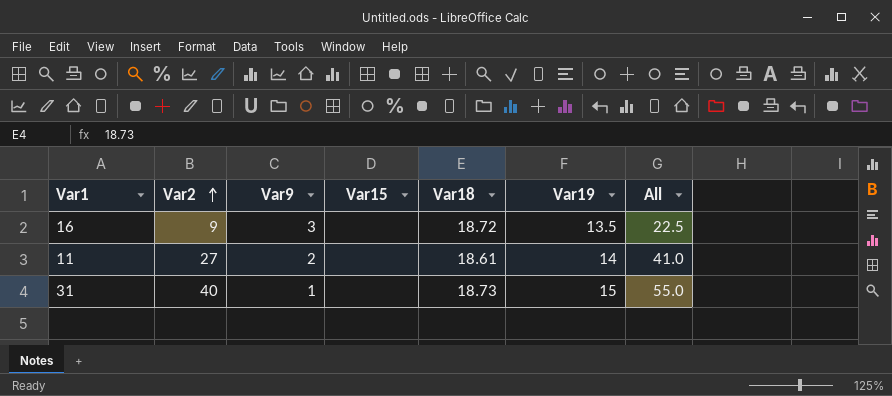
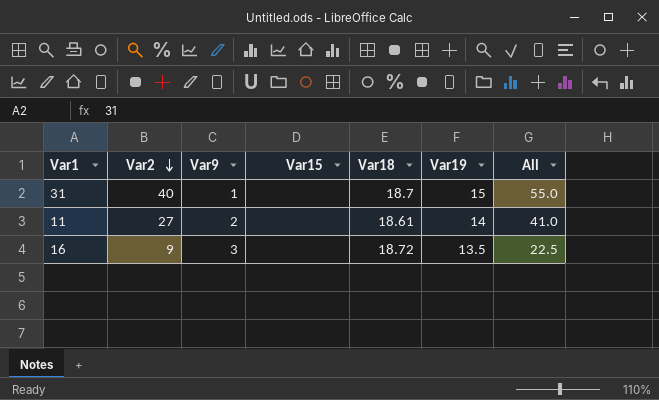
row order: Var2 ascending -> Var2 descending
31 | Var18: 18.73 -> 18.7

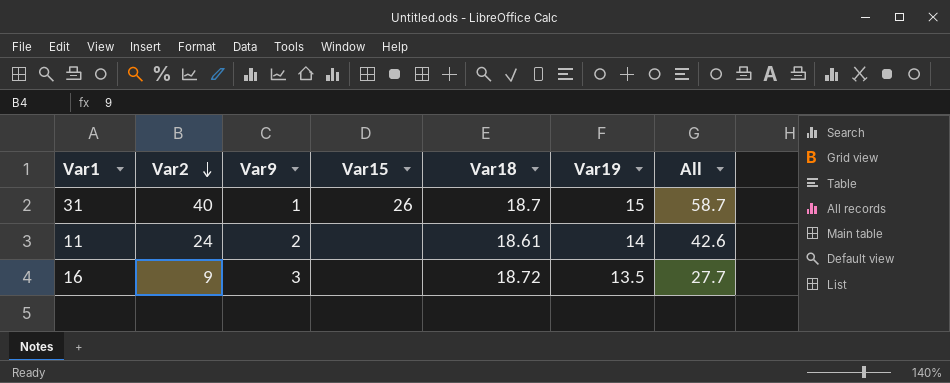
column All | formula: [Var2] + [Var19] -> [Var2] + [Var18]
31 | Var15: none -> 26
11 | Var2: 27 -> 24

